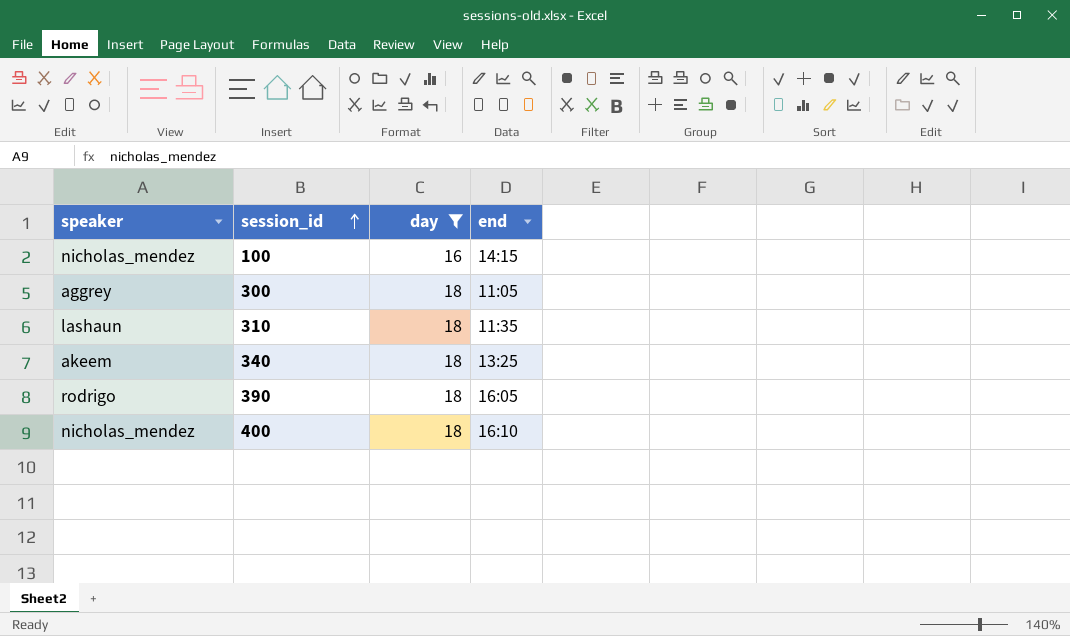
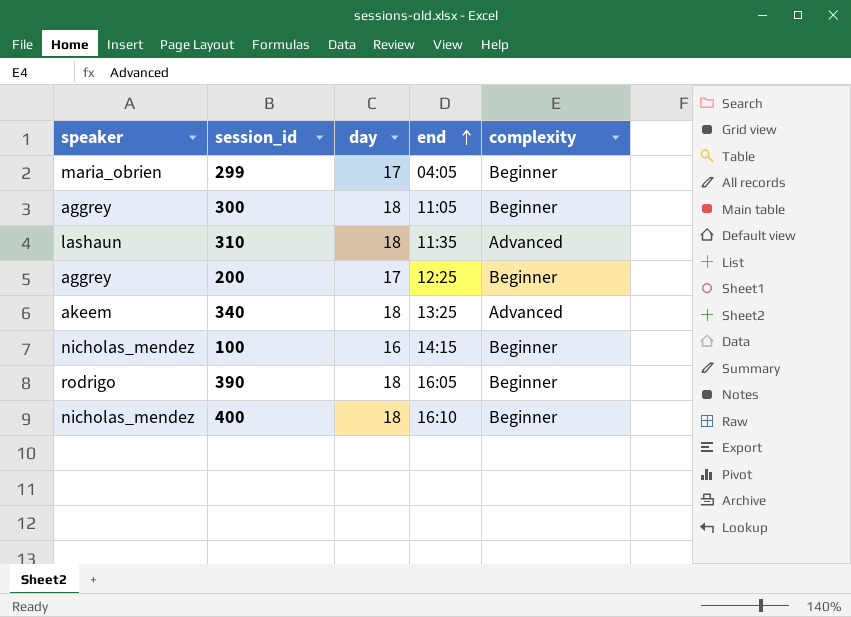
filter: day != 17 -> none
row order: session_id ascending -> end ascending
column complexity | position: none -> 5

